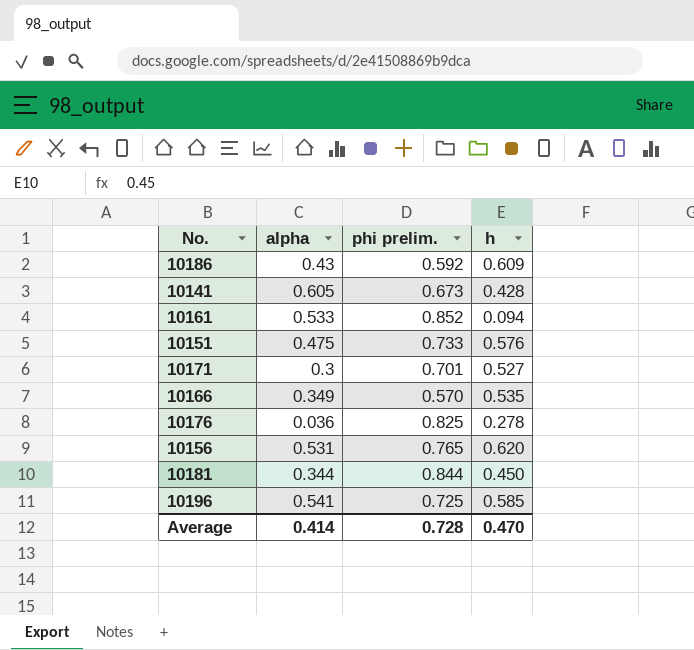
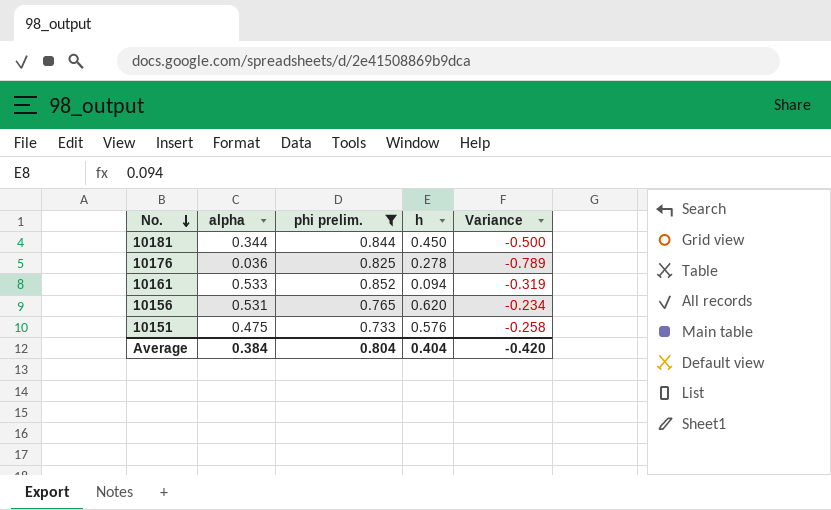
filter: none -> phi prelim. >= 0.733
row order: none -> No. descending
column Variance | formula: none -> [alpha] - [phi prelim.]
Average | alpha: 0.414 -> 0.384
Average | phi prelim.: 0.728 -> 0.804
Average | h: 0.470 -> 0.404

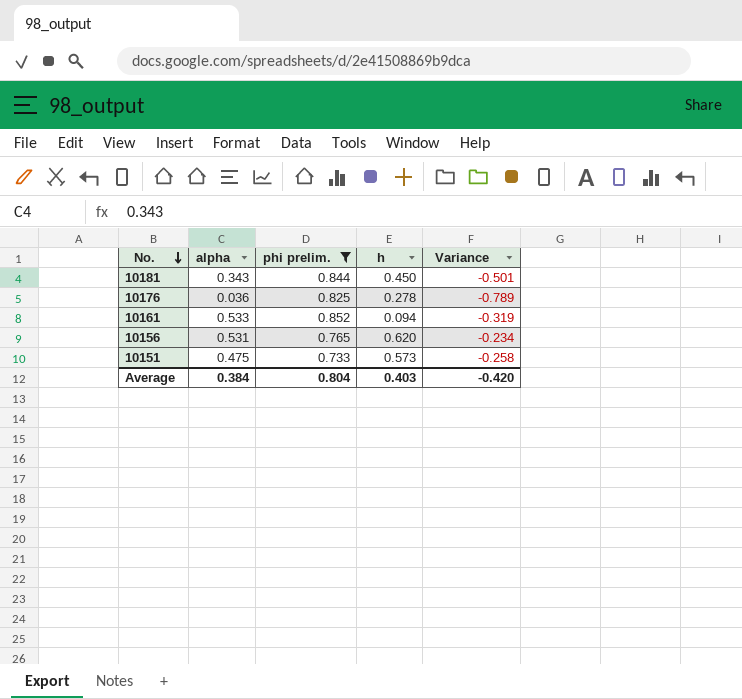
10181 | alpha: 0.344 -> 0.343
10181 | Variance: -0.500 -> -0.501
10151 | h: 0.576 -> 0.573
Average | h: 0.404 -> 0.403

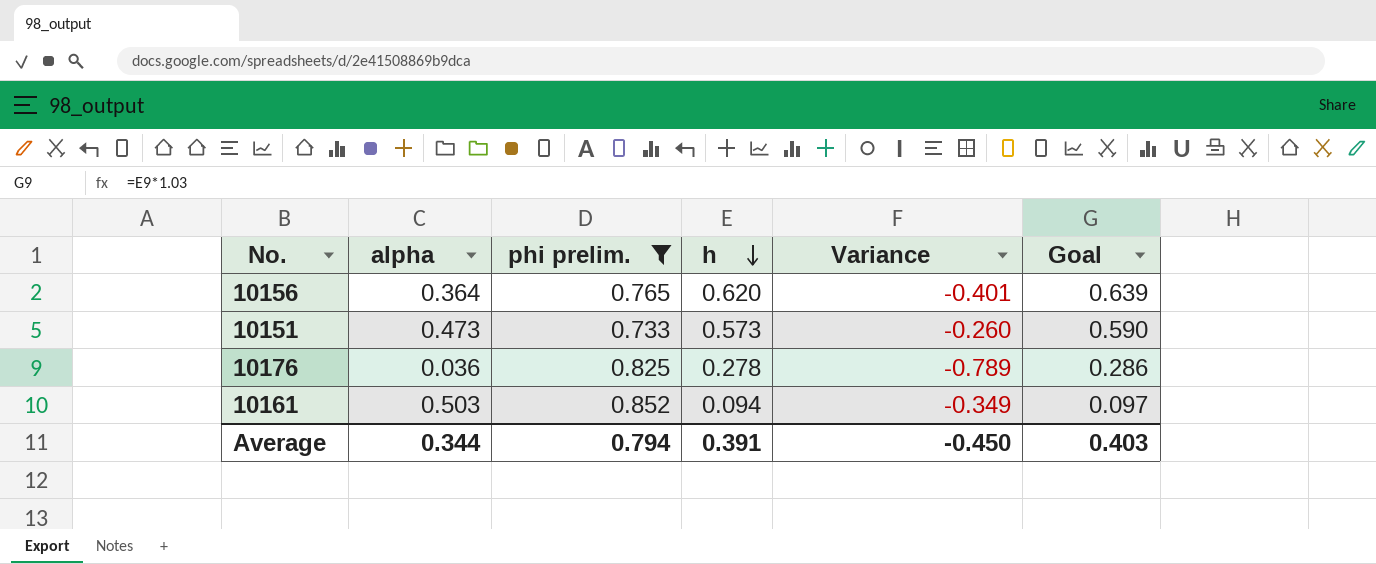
row order: No. descending -> h descending
column Goal | formula: none -> [h] * 1.03
row 10181: 0.343 | 0.844 | 0.450 | -0.501 -> none
10156 | alpha: 0.531 -> 0.364
10156 | Variance: -0.234 -> -0.401
10151 | alpha: 0.475 -> 0.473
10151 | Variance: -0.258 -> -0.260
10161 | alpha: 0.533 -> 0.503
10161 | Variance: -0.319 -> -0.349
Average | alpha: 0.384 -> 0.344
Average | phi prelim.: 0.804 -> 0.794
Average | h: 0.403 -> 0.391
Average | Variance: -0.420 -> -0.450

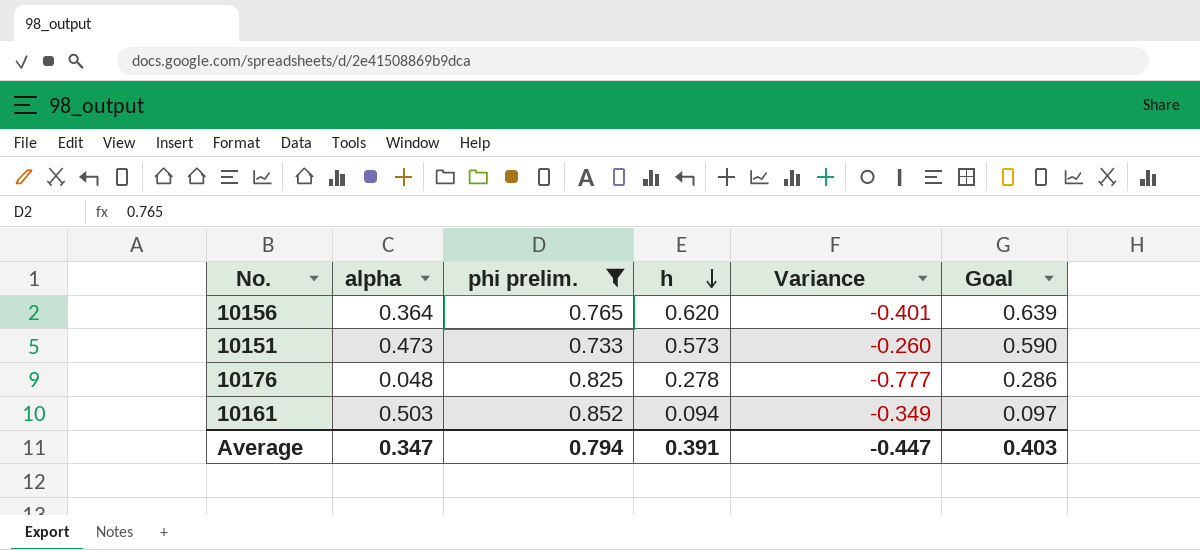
10176 | alpha: 0.036 -> 0.048
10176 | Variance: -0.789 -> -0.777
Average | alpha: 0.344 -> 0.347
Average | Variance: -0.450 -> -0.447

